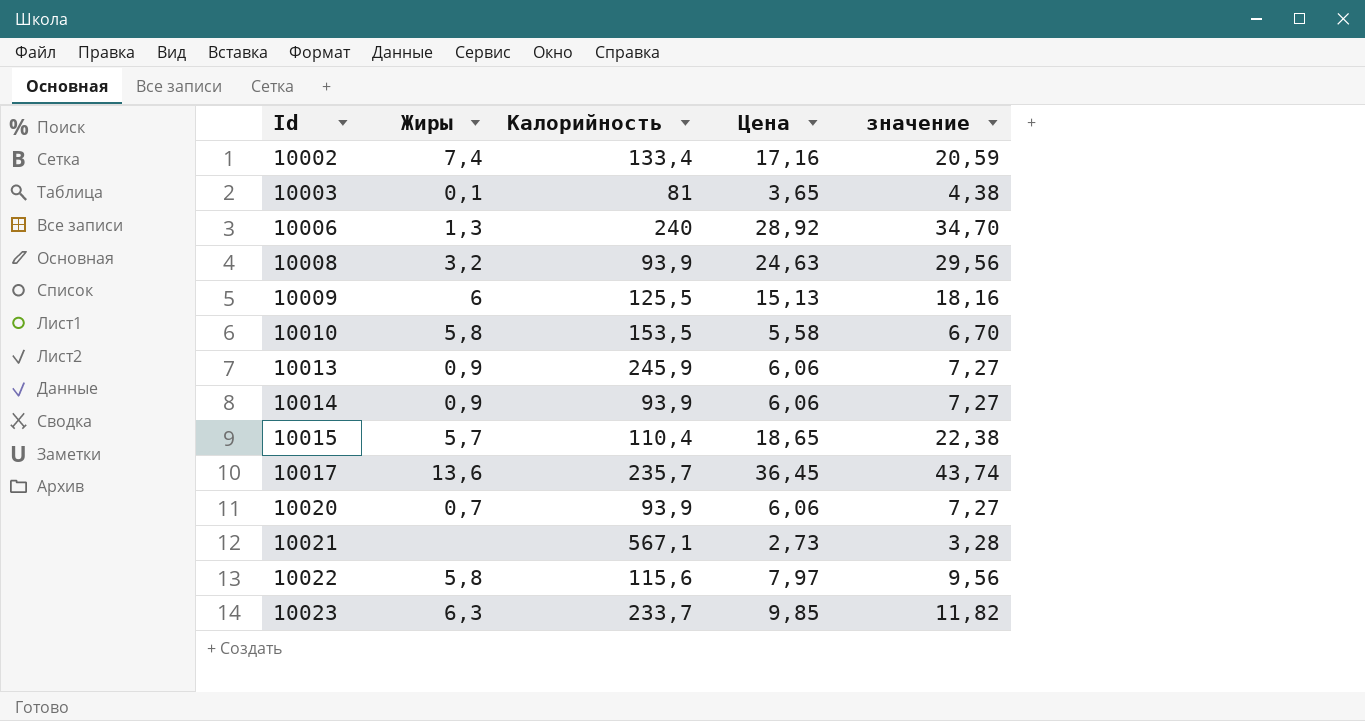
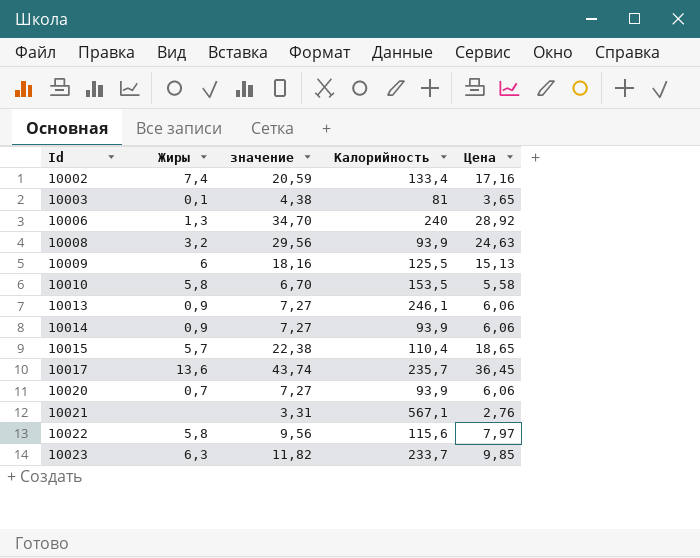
column значение | position: 5 -> 3
10013 | Калорийность: 245,9 -> 246,1
10021 | значение: 3,28 -> 3,31
10021 | Цена: 2,73 -> 2,76

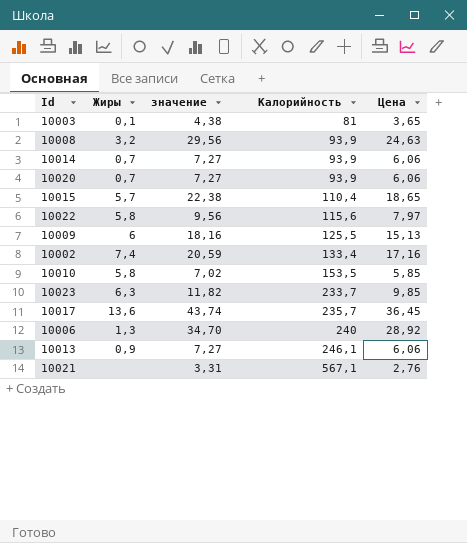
row order: Id ascending -> Калорийность ascending
10014 | Жиры: 0,9 -> 0,7
10010 | значение: 6,70 -> 7,02
10010 | Цена: 5,58 -> 5,85

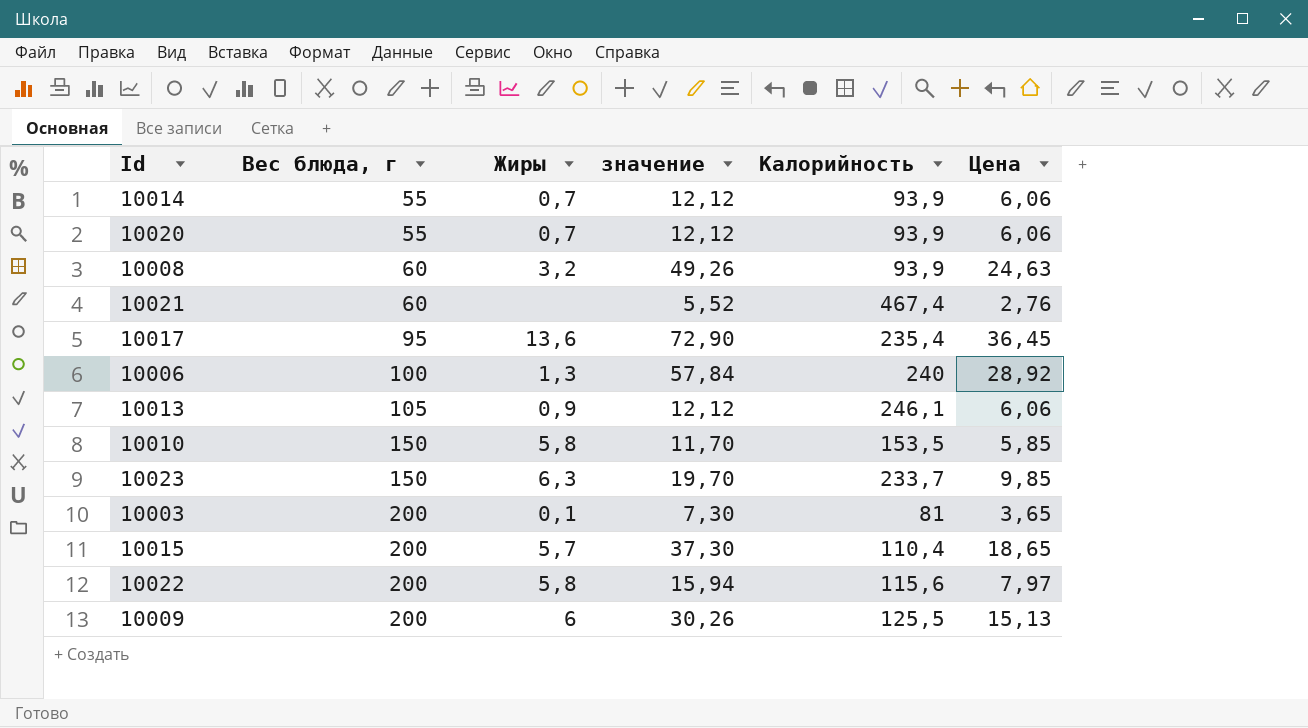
row order: Калорийность ascending -> Вес блюда, г ascending
column Вес блюда, г | position: none -> 2
column значение | formula: [Цена] * 1,2 -> [Цена] * 2
row 10002: 7,4 | 20,59 | 133,4 | 17,16 -> none
10021 | Калорийность: 567,1 -> 467,4
10017 | Калорийность: 235,7 -> 235,4

